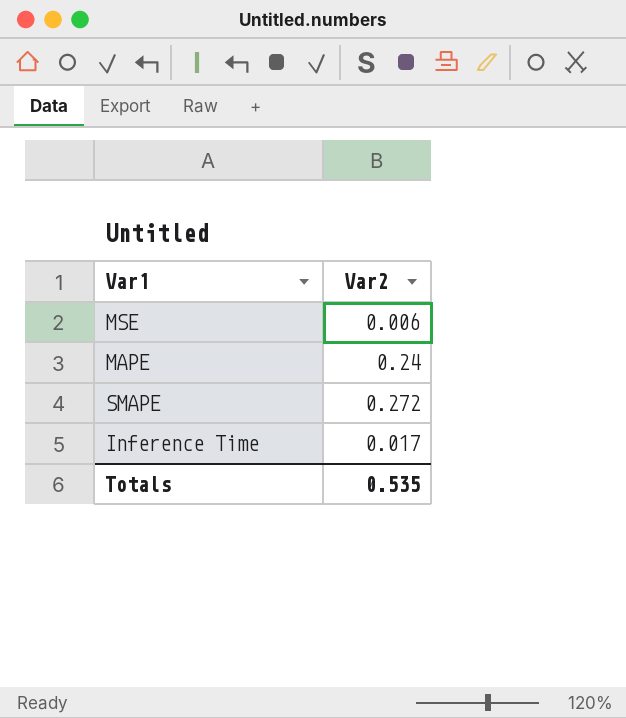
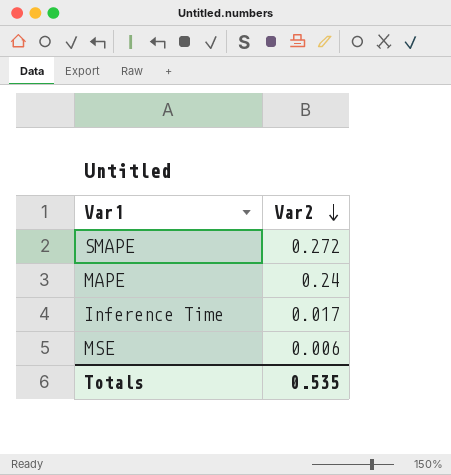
row order: none -> Var2 descending

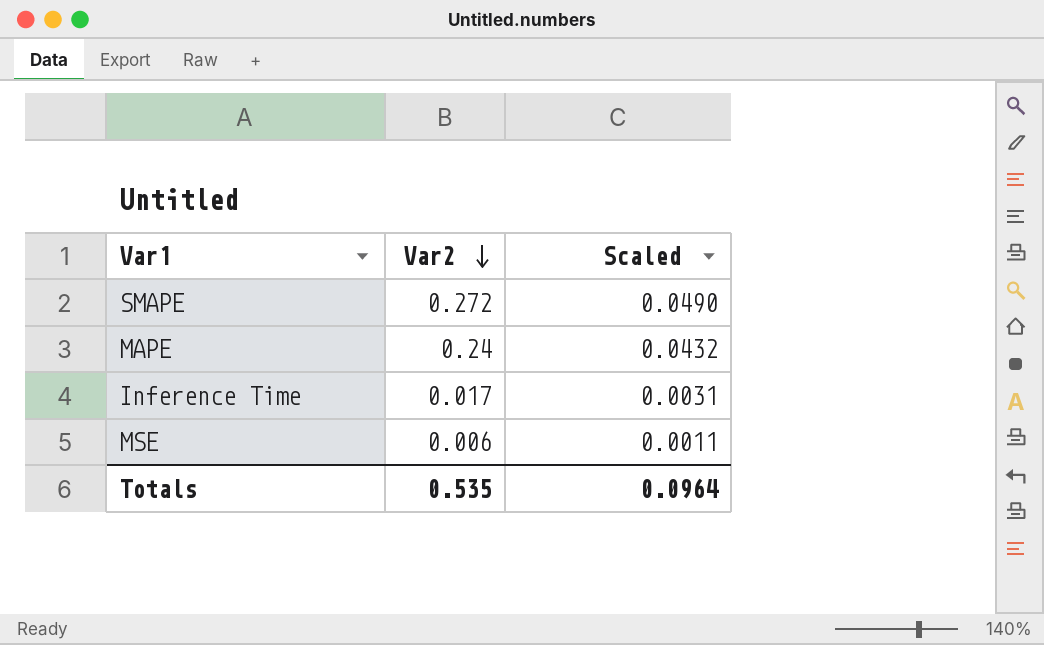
column Scaled | formula: none -> [Var2] * 0.18

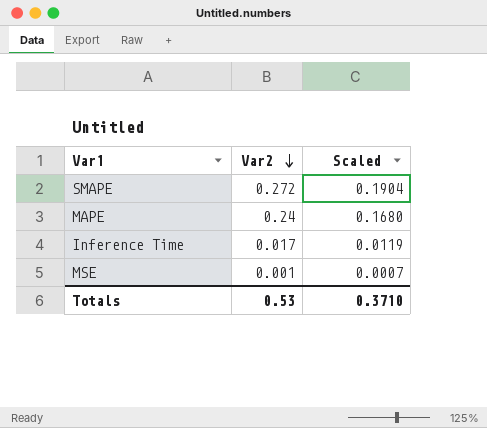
column Scaled | formula: [Var2] * 0.18 -> [Var2] * 0.7
MSE | Var2: 0.006 -> 0.001
Totals | Var2: 0.535 -> 0.53
Totals | Scaled: 0.0964 -> 0.3710

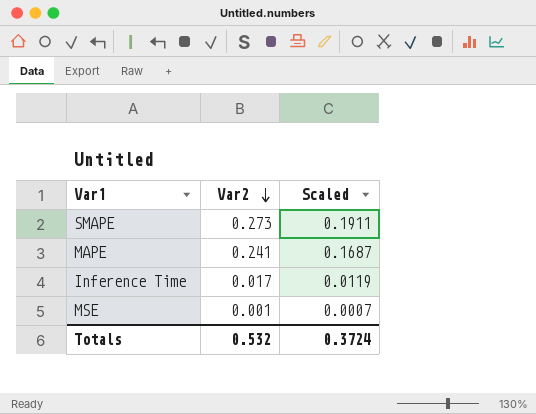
SMAPE | Var2: 0.272 -> 0.273
SMAPE | Scaled: 0.1904 -> 0.1911
MAPE | Var2: 0.24 -> 0.241
MAPE | Scaled: 0.1680 -> 0.1687
Totals | Var2: 0.53 -> 0.532
Totals | Scaled: 0.3710 -> 0.3724

